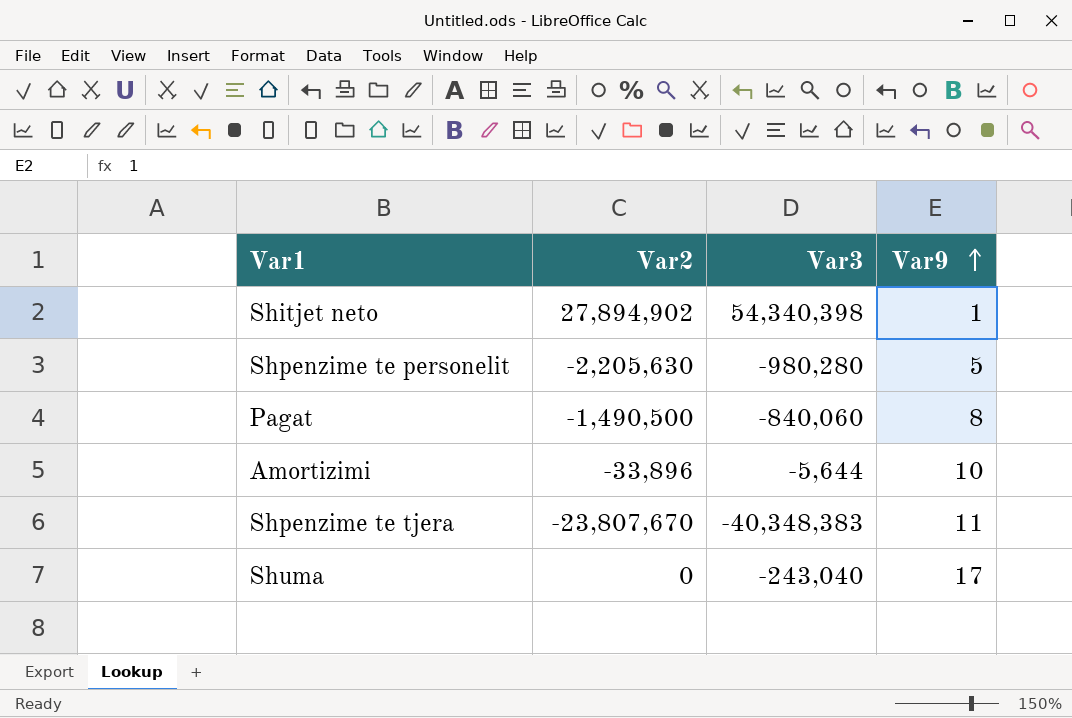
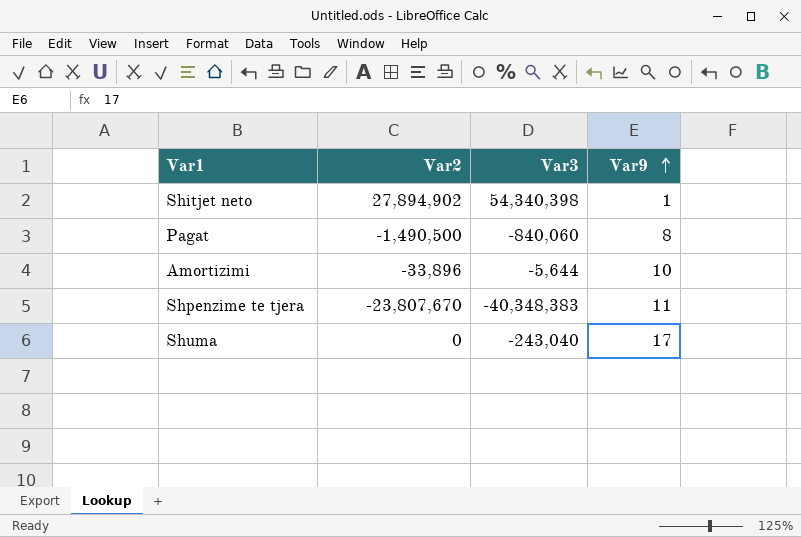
row Shpenzime te personelit: -2,205,630 | -980,280 | 5 -> none

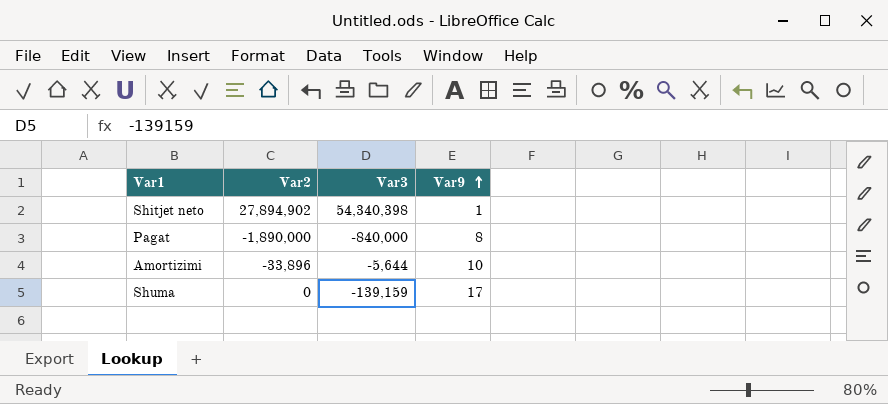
row Shpenzime te tjera: -23,807,670 | -40,348,383 | 11 -> none
Pagat | Var2: -1,490,500 -> -1,890,000
Pagat | Var3: -840,060 -> -840,000
Shuma | Var3: -243,040 -> -139,159

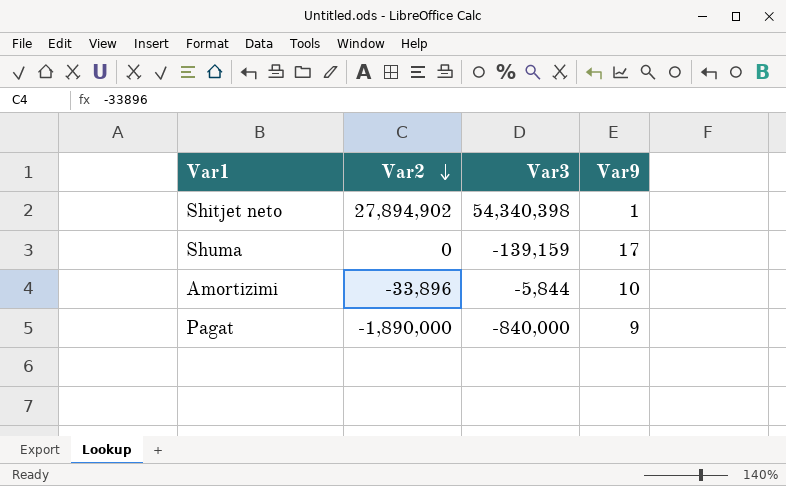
row order: Var9 ascending -> Var2 descending
Amortizimi | Var3: -5,644 -> -5,844
Pagat | Var9: 8 -> 9

